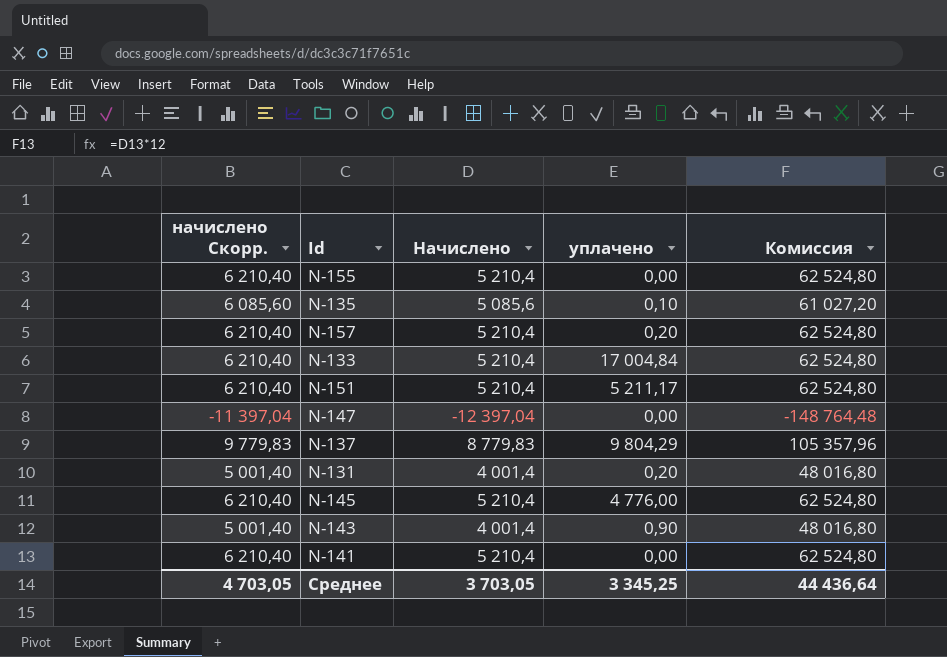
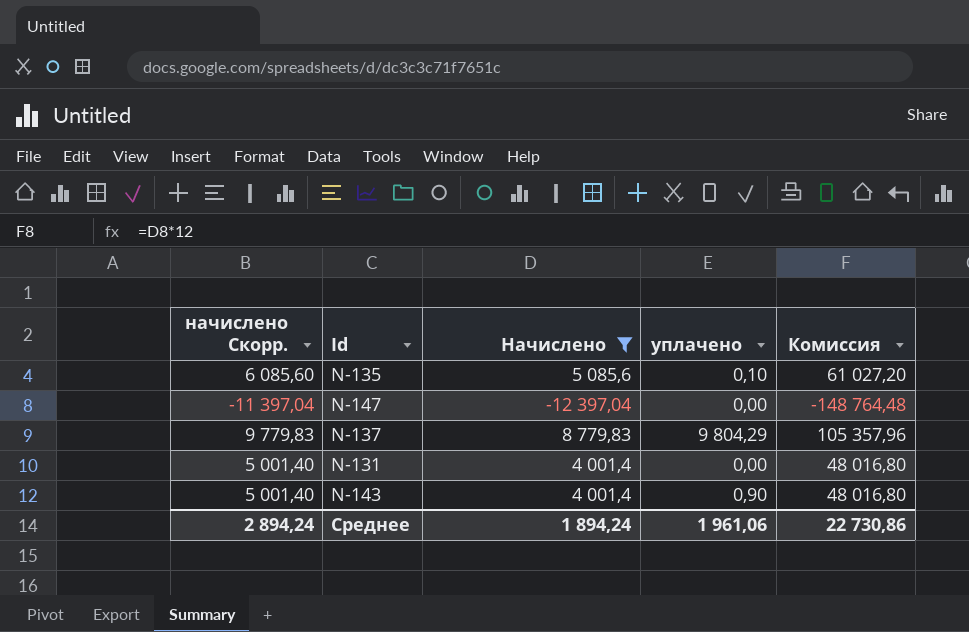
filter: none -> Начислено != 5 210,4
N-131 | уплачено: 0,20 -> 0,00
Среднее | начислено Скорр.: 4 703,05 -> 2 894,24
Среднее | Начислено: 3 703,05 -> 1 894,24
Среднее | уплачено: 3 345,25 -> 1 961,06
Среднее | Комиссия: 44 436,64 -> 22 730,86

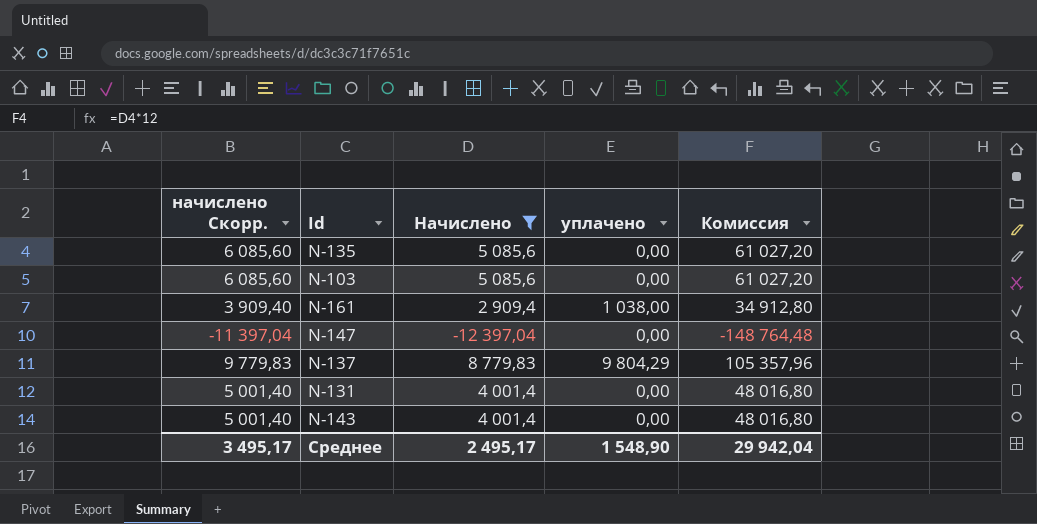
N-135 | уплачено: 0,10 -> 0,00
row N-103: none -> 6 085,60 | 5 085,6 | 0,00 | 61 027,20
row N-161: none -> 3 909,40 | 2 909,4 | 1 038,00 | 34 912,80
N-143 | уплачено: 0,90 -> 0,00
Среднее | начислено Скорр.: 2 894,24 -> 3 495,17
Среднее | Начислено: 1 894,24 -> 2 495,17
Среднее | уплачено: 1 961,06 -> 1 548,90
Среднее | Комиссия: 22 730,86 -> 29 942,04

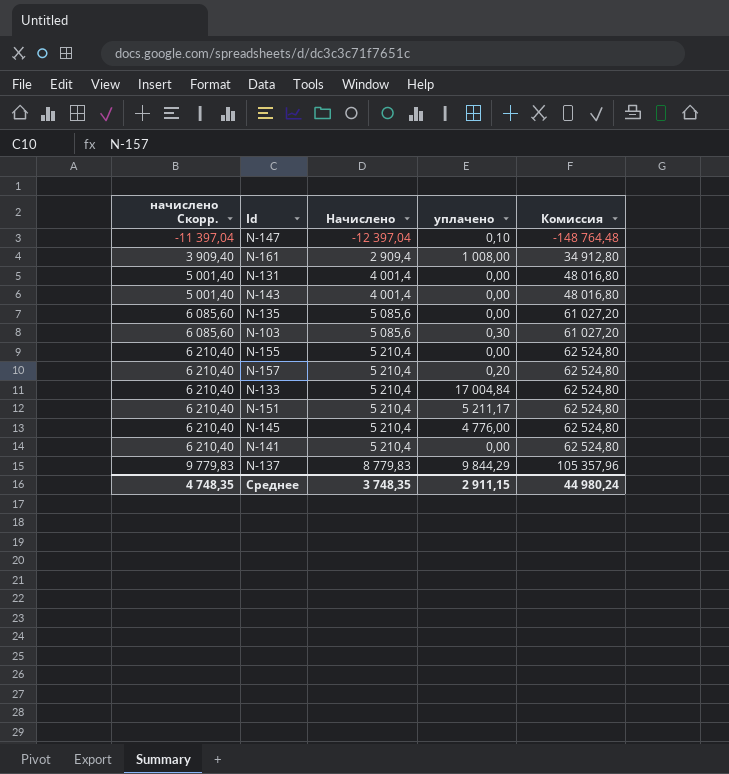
filter: Начислено != 5 210,4 -> none
row order: none -> начислено Скорр. ascending
N-147 | уплачено: 0,00 -> 0,10
N-161 | уплачено: 1 038,00 -> 1 008,00
N-103 | уплачено: 0,00 -> 0,30
N-137 | уплачено: 9 804,29 -> 9 844,29
Среднее | начислено Скорр.: 3 495,17 -> 4 748,35
Среднее | Начислено: 2 495,17 -> 3 748,35
Среднее | уплачено: 1 548,90 -> 2 911,15
Среднее | Комиссия: 29 942,04 -> 44 980,24

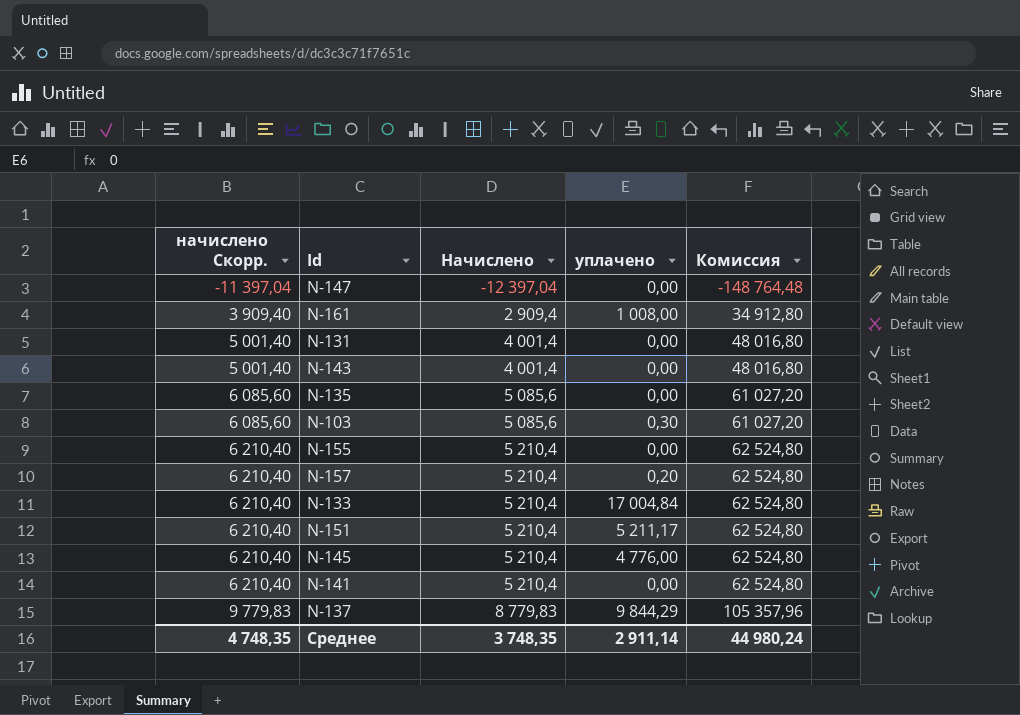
N-147 | уплачено: 0,10 -> 0,00
Среднее | уплачено: 2 911,15 -> 2 911,14

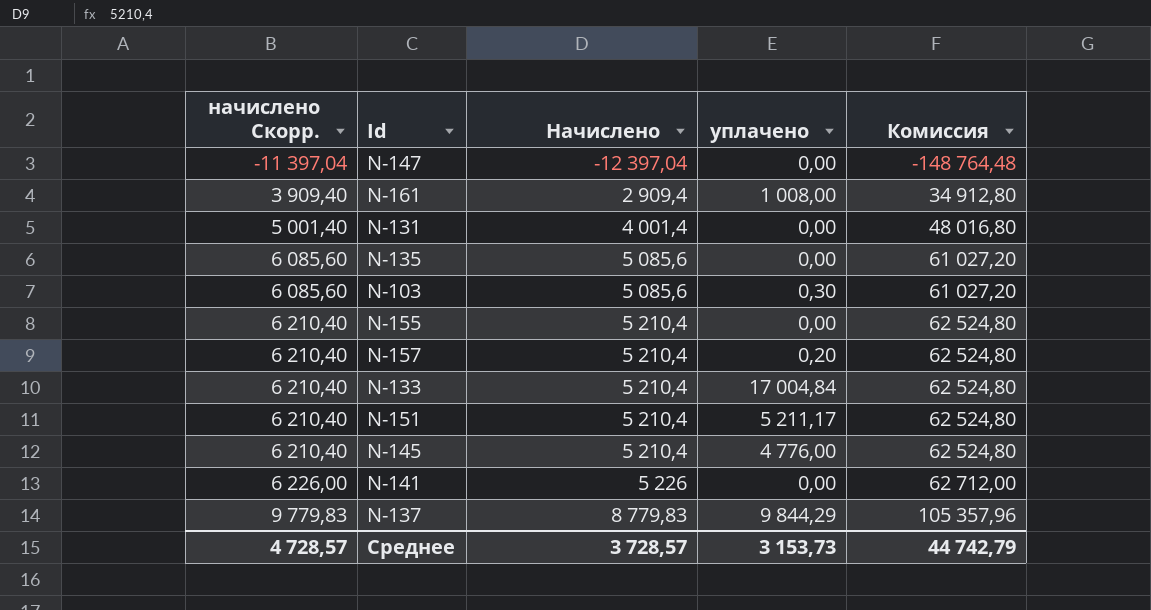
row N-143: 5 001,40 | 4 001,4 | 0,00 | 48 016,80 -> none
N-141 | начислено Скорр.: 6 210,40 -> 6 226,00
N-141 | Начислено: 5 210,4 -> 5 226
N-141 | Комиссия: 62 524,80 -> 62 712,00
Среднее | начислено Скорр.: 4 748,35 -> 4 728,57
Среднее | Начислено: 3 748,35 -> 3 728,57
Среднее | уплачено: 2 911,14 -> 3 153,73
Среднее | Комиссия: 44 980,24 -> 44 742,79

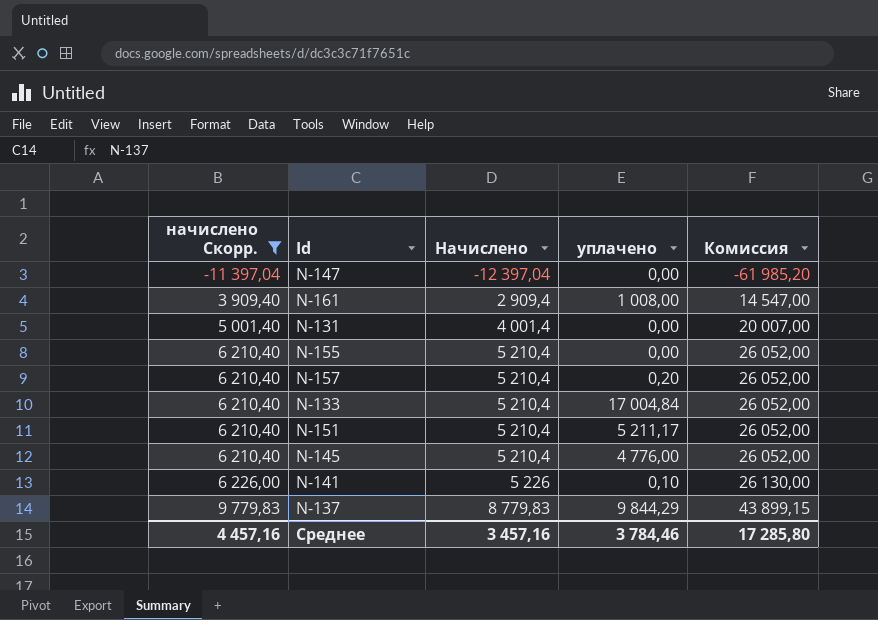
filter: none -> начислено Скорр. != 6 085,60
column Комиссия | formula: [Начислено] * 12 -> [Начислено] * 5
N-141 | уплачено: 0,00 -> 0,10
Среднее | начислено Скорр.: 4 728,57 -> 4 457,16
Среднее | Начислено: 3 728,57 -> 3 457,16
Среднее | уплачено: 3 153,73 -> 3 784,46
Среднее | Комиссия: 44 742,79 -> 17 285,80

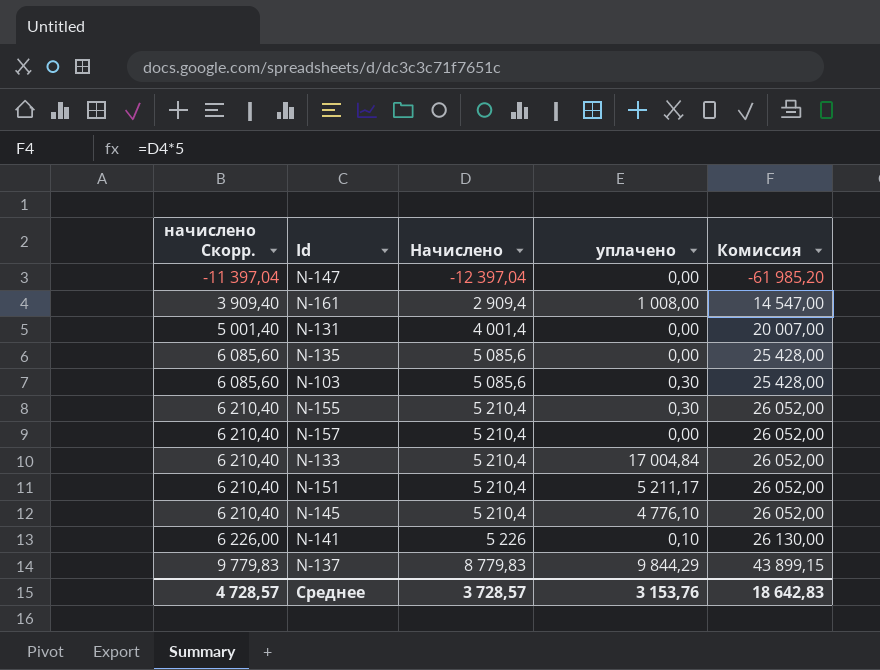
filter: начислено Скорр. != 6 085,60 -> none
N-155 | уплачено: 0,00 -> 0,30
N-157 | уплачено: 0,20 -> 0,00
N-145 | уплачено: 4 776,00 -> 4 776,10
Среднее | начислено Скорр.: 4 457,16 -> 4 728,57
Среднее | Начислено: 3 457,16 -> 3 728,57
Среднее | уплачено: 3 784,46 -> 3 153,76
Среднее | Комиссия: 17 285,80 -> 18 642,83

